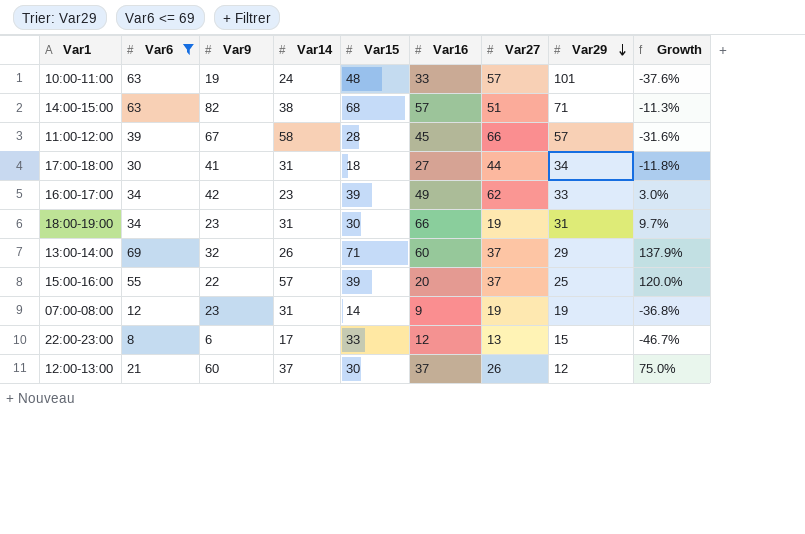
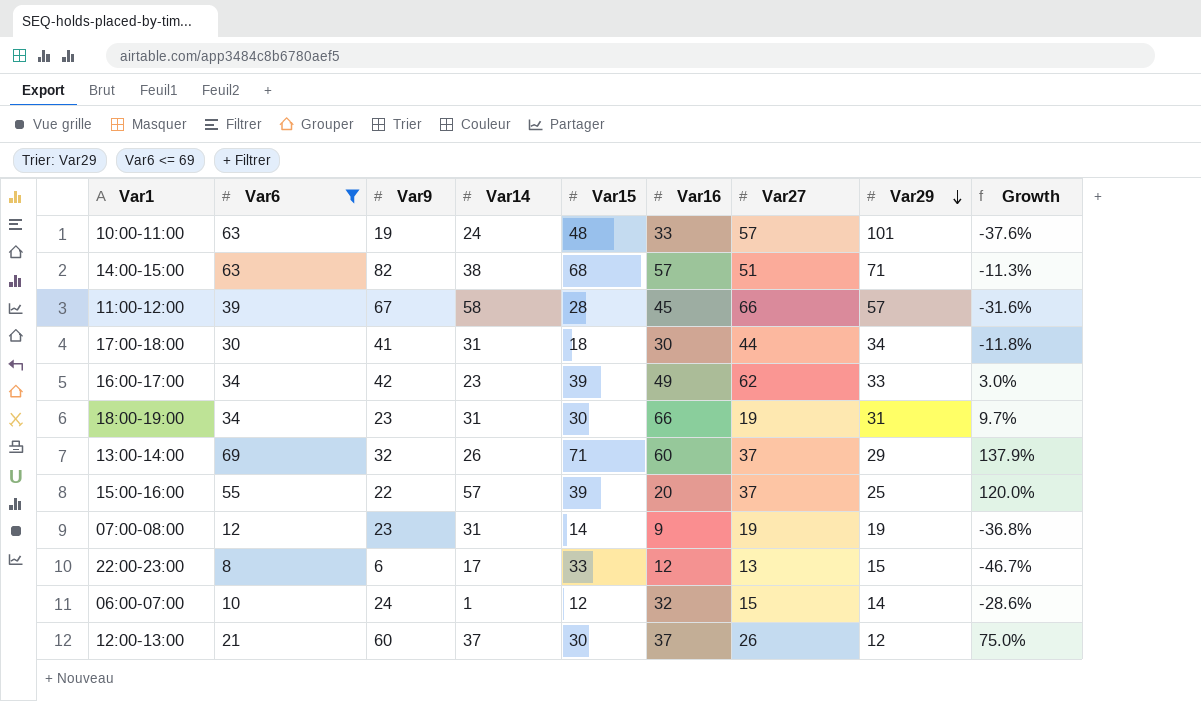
17:00-18:00 | Var16: 27 -> 30
row 06:00-07:00: none -> 10 | 24 | 1 | 12 | 32 | 15 | 14 | -28.6%

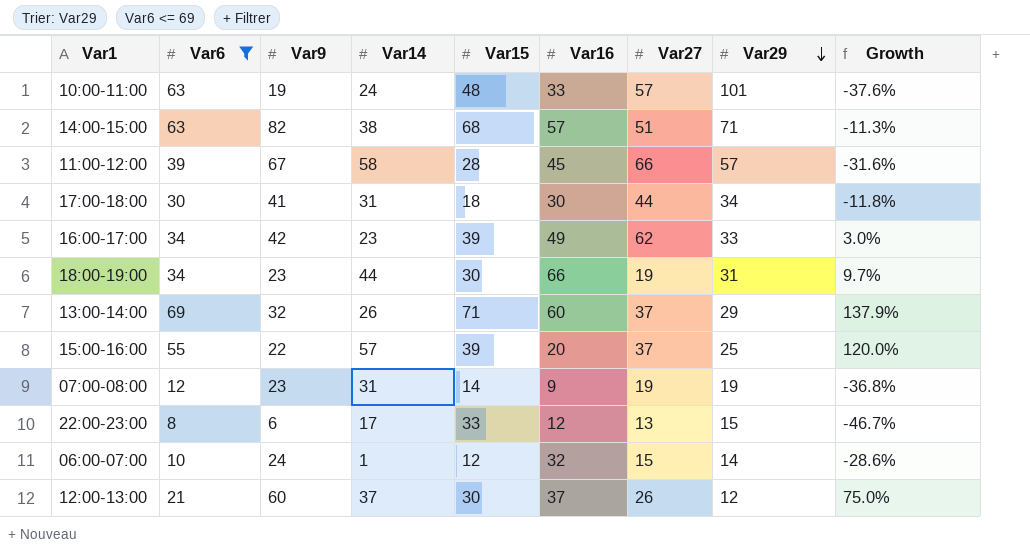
18:00-19:00 | Var14: 31 -> 44

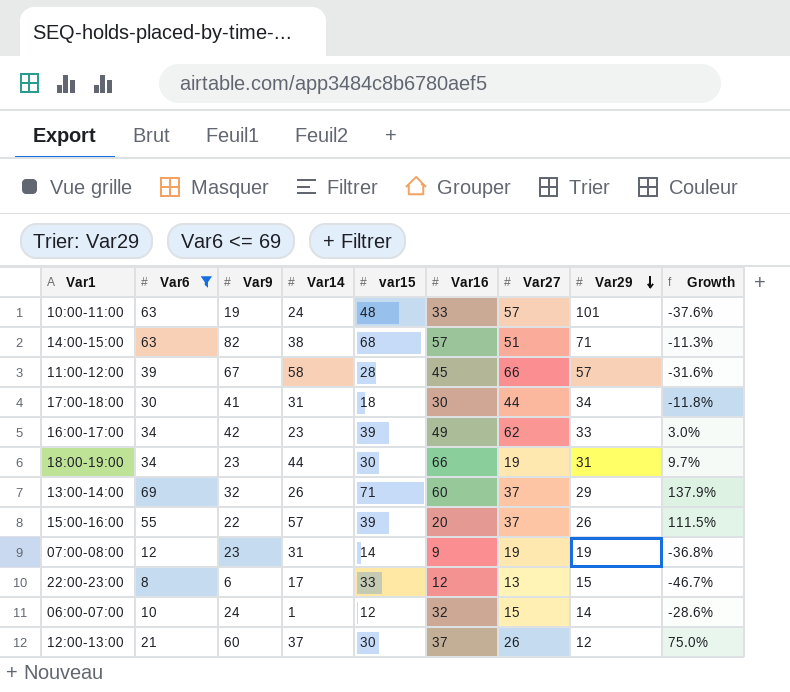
column name: Var15 -> var15
15:00-16:00 | Var29: 25 -> 26
15:00-16:00 | Growth: 120.0% -> 111.5%

